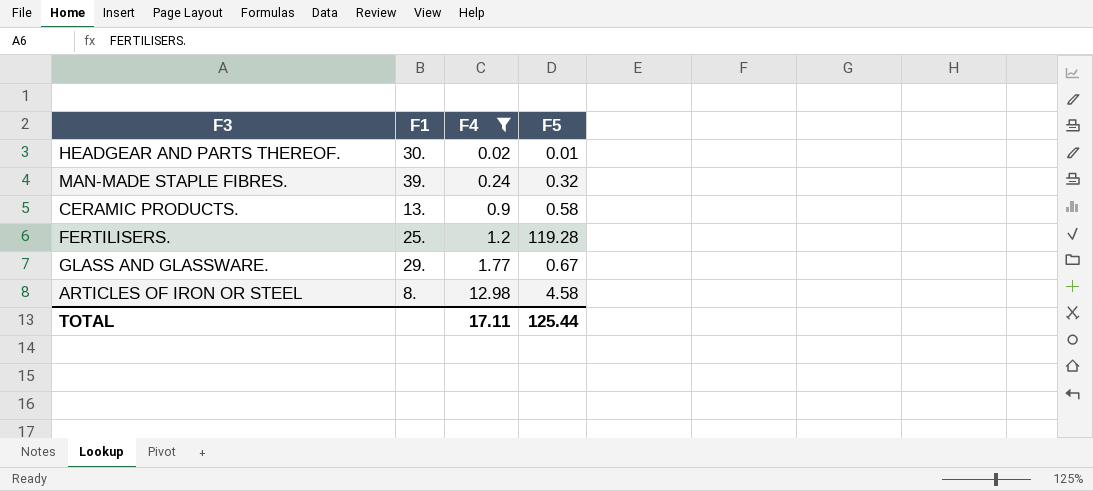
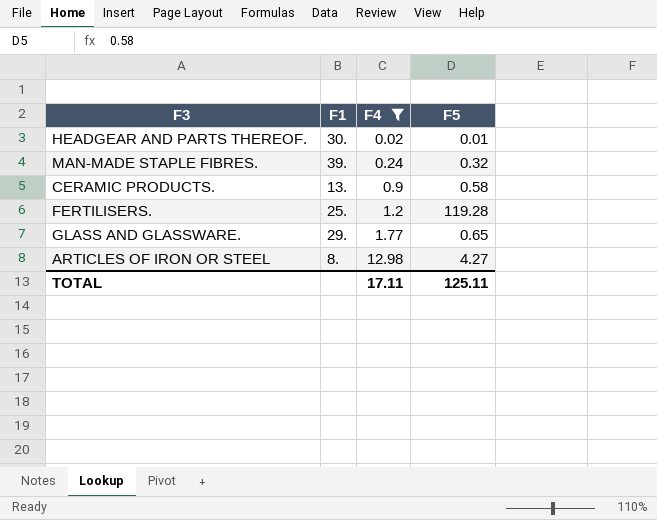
GLASS AND GLASSWARE. | F5: 0.67 -> 0.65
ARTICLES OF IRON OR STEEL | F5: 4.58 -> 4.27
TOTAL | F5: 125.44 -> 125.11

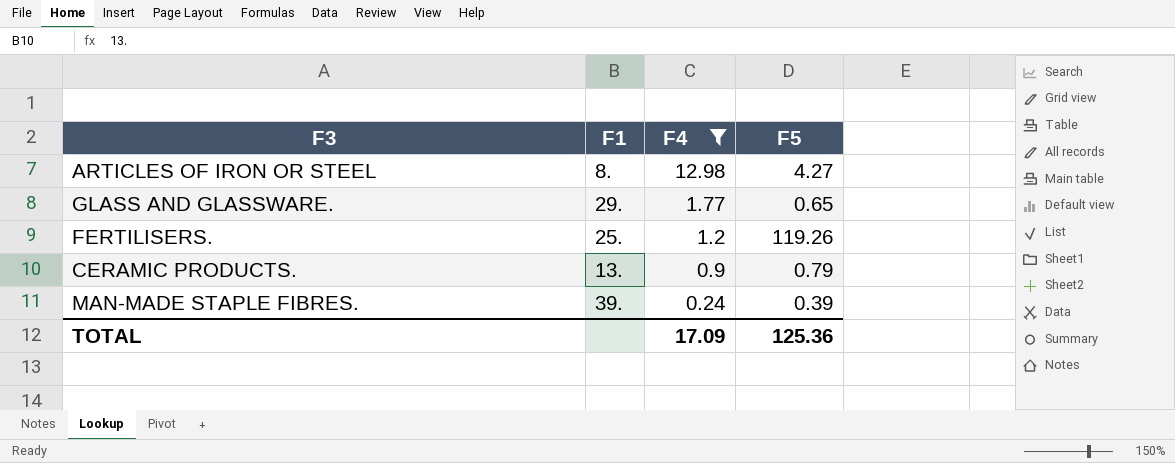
row order: F4 ascending -> F4 descending
row HEADGEAR AND PARTS THEREOF.: 30. | 0.02 | 0.01 -> none
FERTILISERS. | F5: 119.28 -> 119.26
CERAMIC PRODUCTS. | F5: 0.58 -> 0.79
MAN-MADE STAPLE FIBRES. | F5: 0.32 -> 0.39
TOTAL | F4: 17.11 -> 17.09
TOTAL | F5: 125.11 -> 125.36

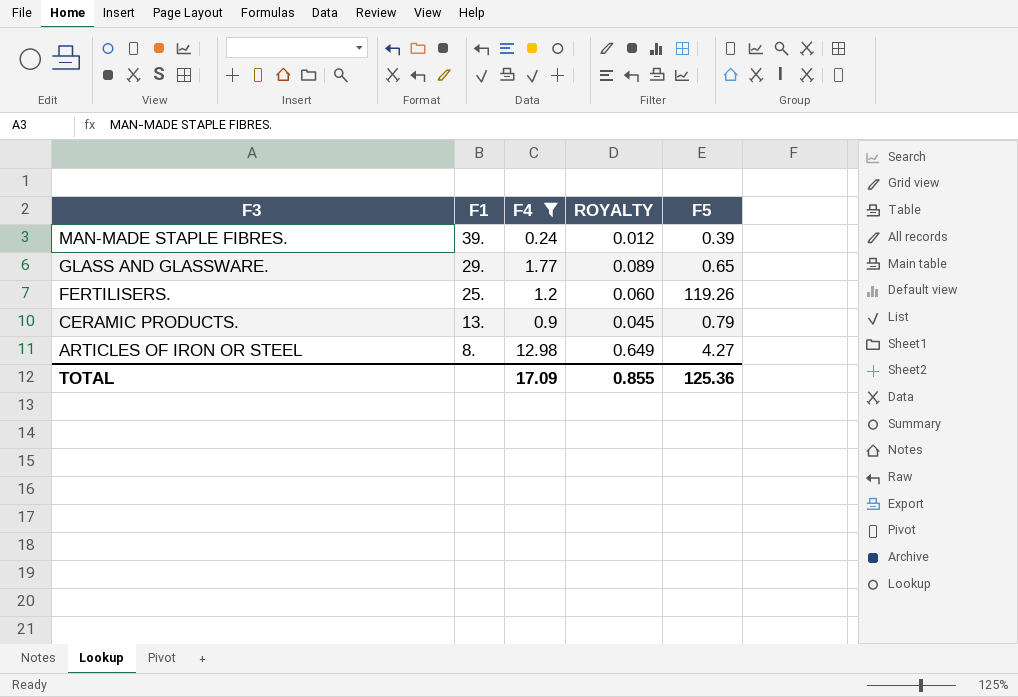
row order: F4 descending -> F3 descending
column ROYALTY | formula: none -> [F4] * 0.05

